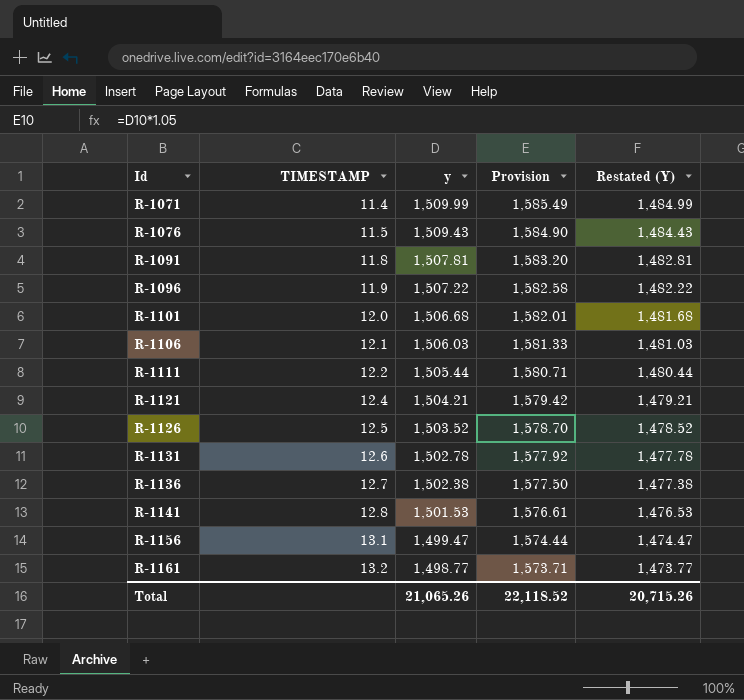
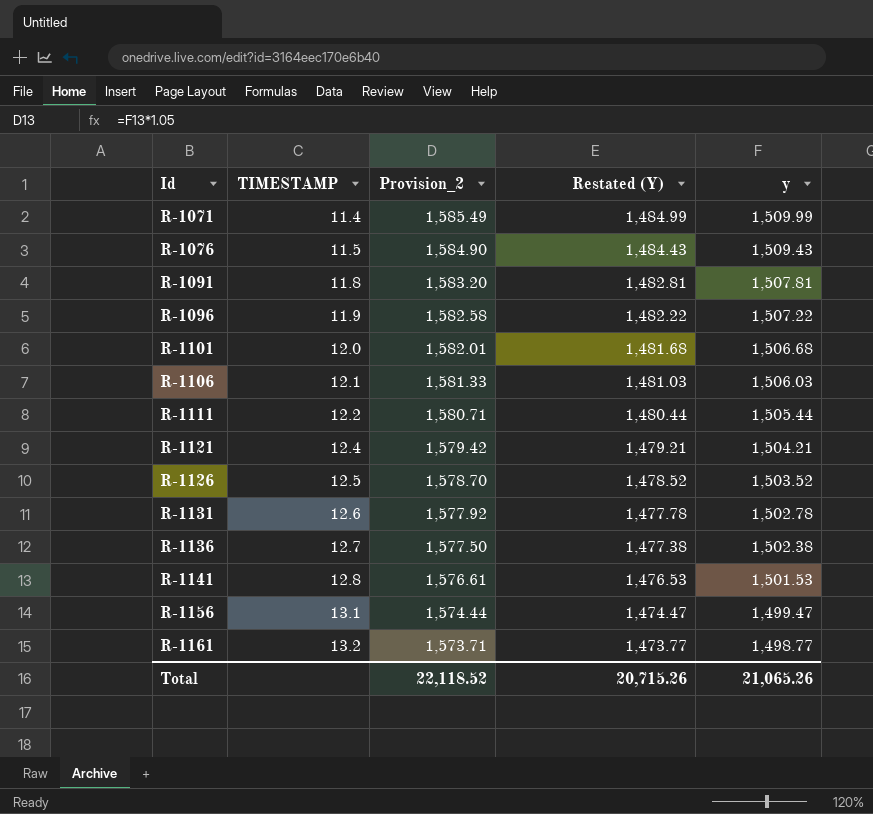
column name: Provision -> Provision_2
column y | position: 3 -> 5

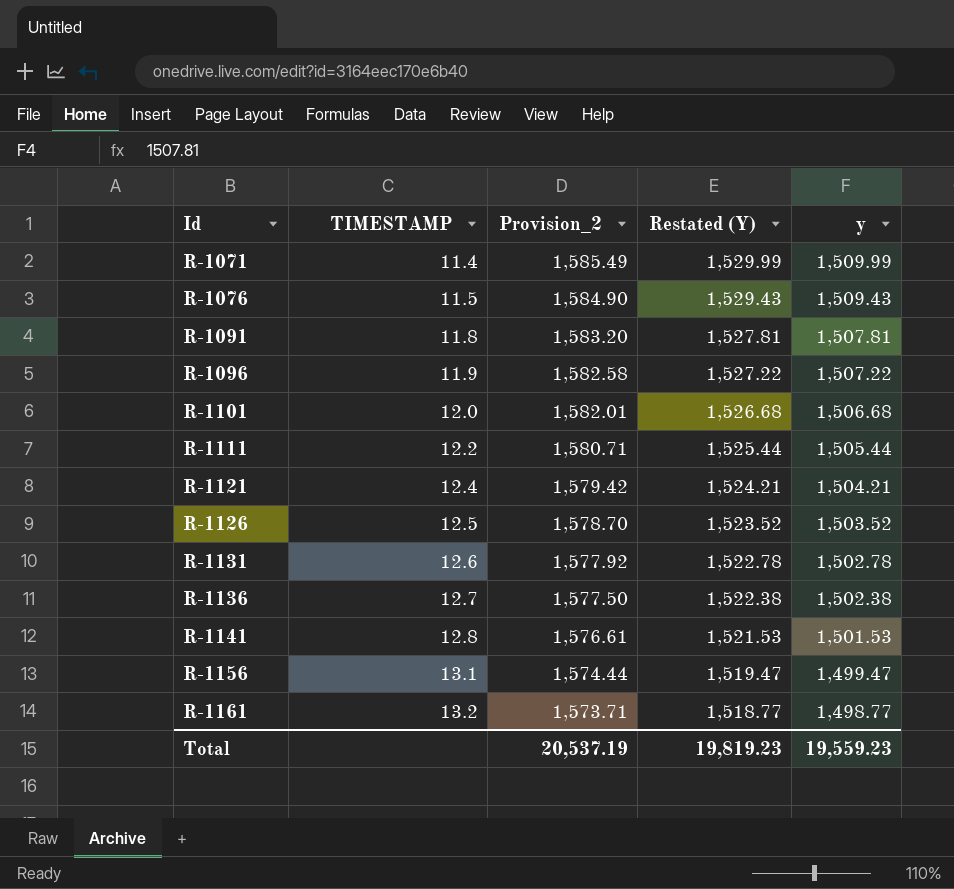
column Restated (Y) | formula: [y] - 25 -> [y] + 20
row R-1106: 12.1 | 1,581.33 | 1,481.03 | 1,506.03 -> none
Total | Provision_2: 22,118.52 -> 20,537.19
Total | Restated (Y): 20,715.26 -> 19,819.23
Total | y: 21,065.26 -> 19,559.23

